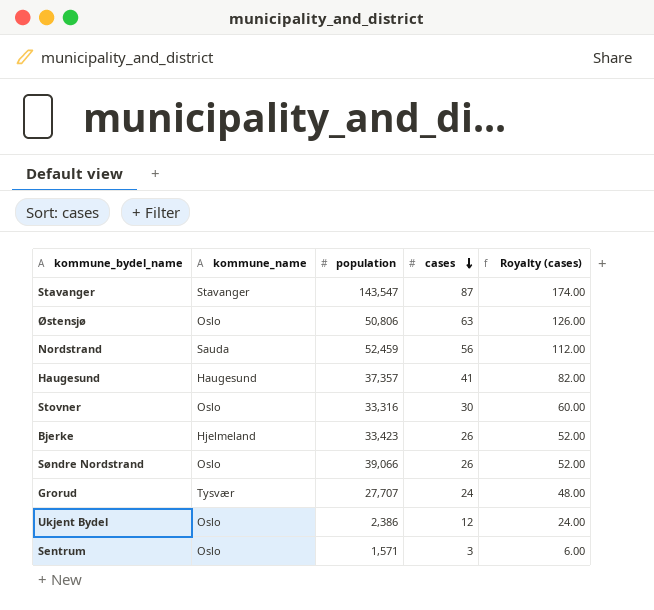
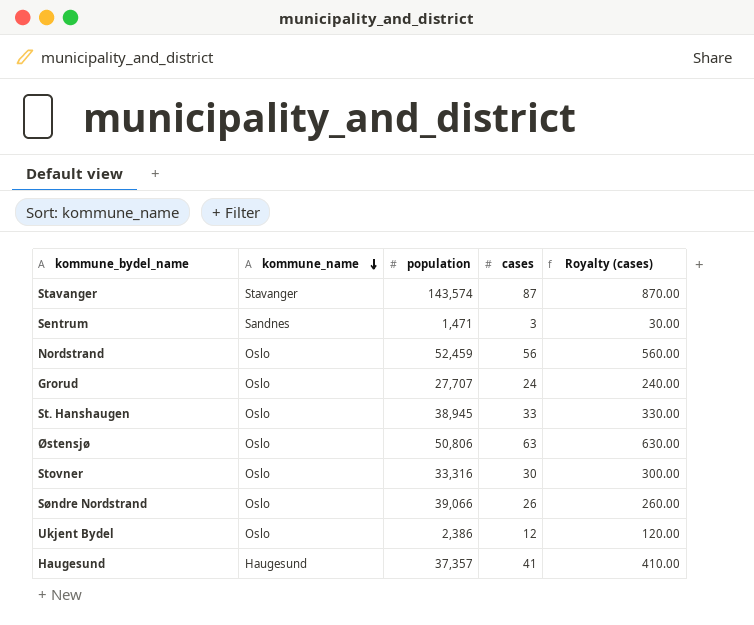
row order: cases descending -> kommune_name descending
column Royalty (cases) | formula: [cases] * 2 -> [cases] * 10
row Bjerke: Hjelmeland | 33,423 | 26 | 52.00 -> none
Stavanger | population: 143,547 -> 143,574
Sentrum | kommune_name: Oslo -> Sandnes
Sentrum | population: 1,571 -> 1,471
Nordstrand | kommune_name: Sauda -> Oslo
Grorud | kommune_name: Tysvær -> Oslo
row St. Hanshaugen: none -> Oslo | 38,945 | 33 | 330.00

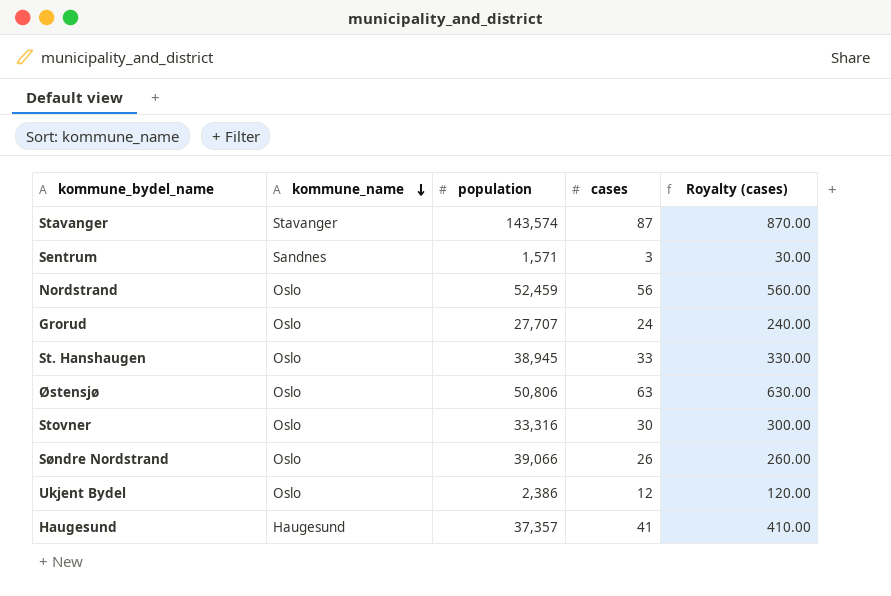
Sentrum | population: 1,471 -> 1,571

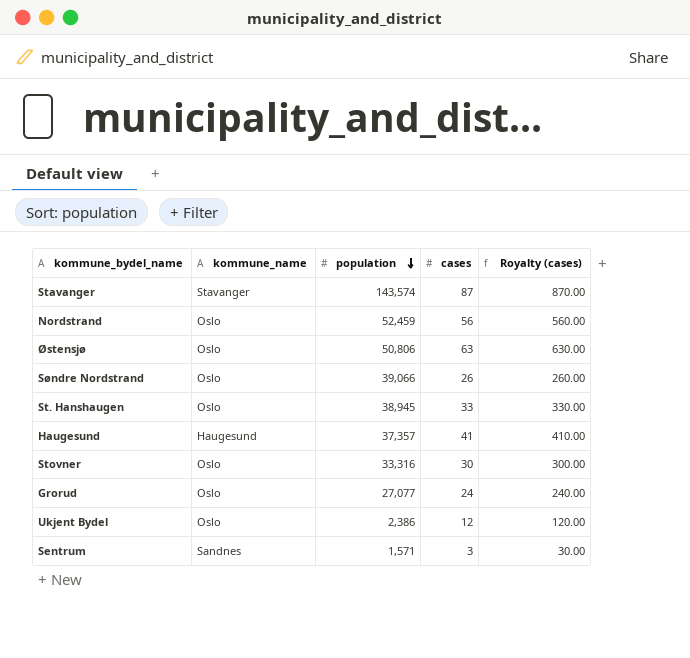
row order: kommune_name descending -> population descending
Grorud | population: 27,707 -> 27,077

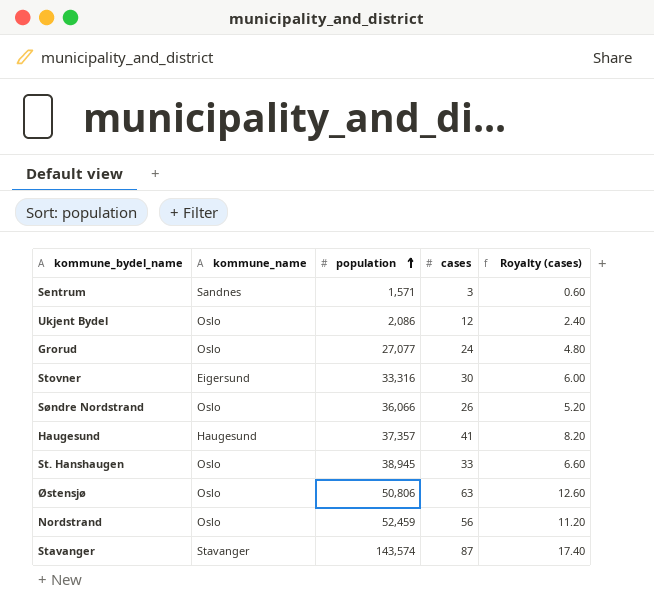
row order: population descending -> population ascending
column Royalty (cases) | formula: [cases] * 10 -> [cases] * 0.2
Ukjent Bydel | population: 2,386 -> 2,086
Stovner | kommune_name: Oslo -> Eigersund
Søndre Nordstrand | population: 39,066 -> 36,066

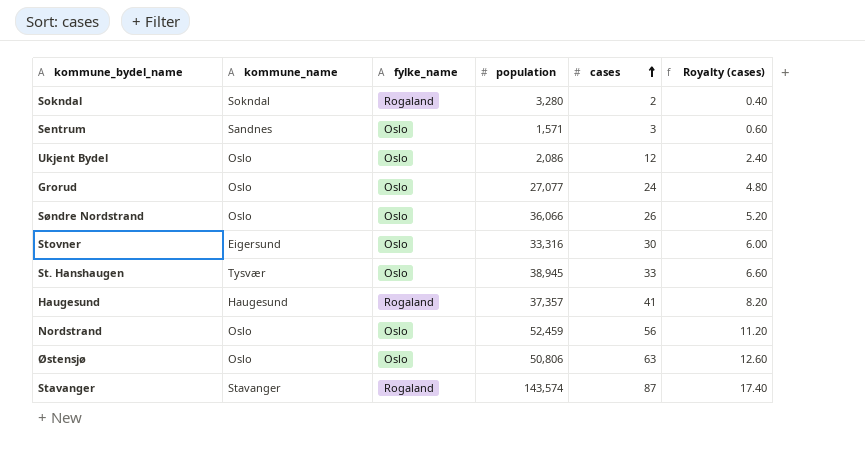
row order: population ascending -> cases ascending
column fylke_name | position: none -> 3
row Sokndal: none -> Sokndal | Rogaland | 3,280 | 2 | 0.40
St. Hanshaugen | kommune_name: Oslo -> Tysvær

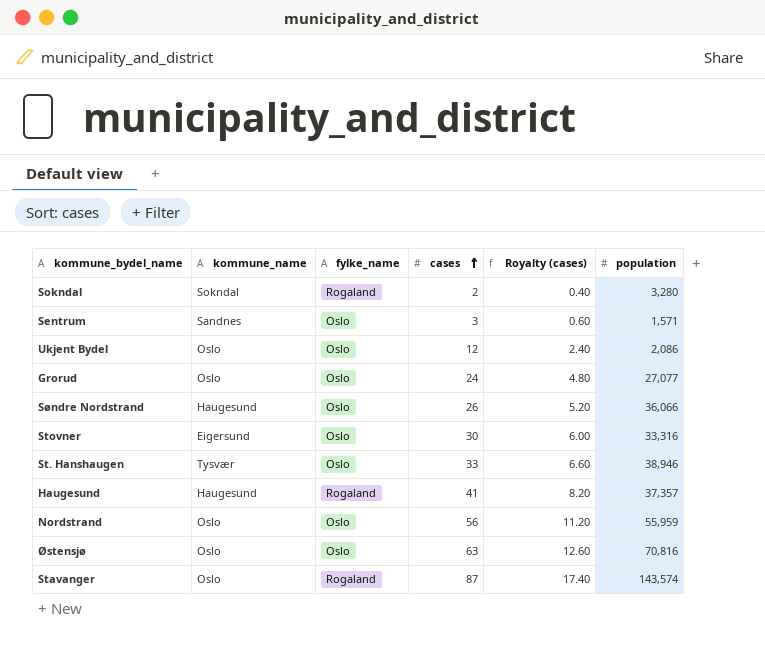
column population | position: 4 -> 6
Søndre Nordstrand | kommune_name: Oslo -> Haugesund
St. Hanshaugen | population: 38,945 -> 38,946
Nordstrand | population: 52,459 -> 55,959
Østensjø | population: 50,806 -> 70,816
Stavanger | kommune_name: Stavanger -> Oslo

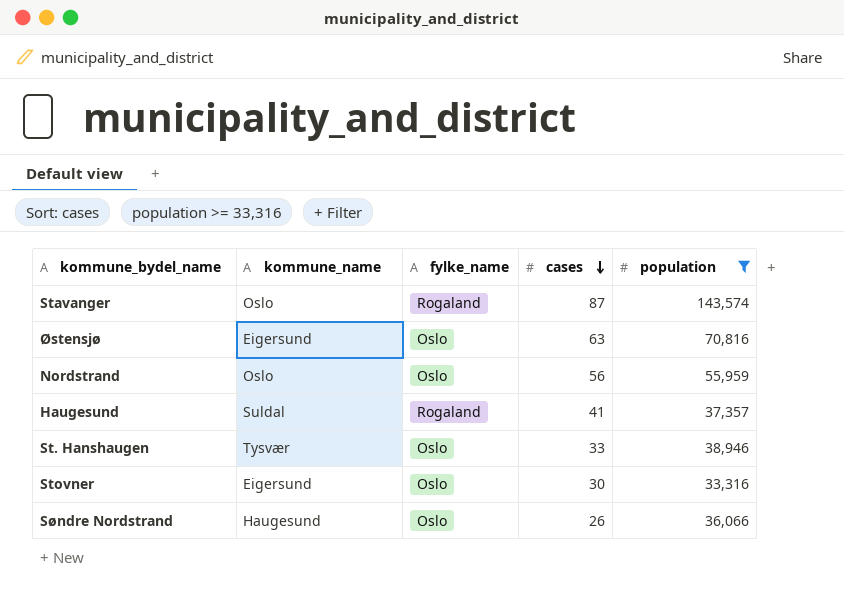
filter: none -> population >= 33,316
row order: cases ascending -> cases descending
column Royalty (cases) | formula: [cases] * 0.2 -> none
Østensjø | kommune_name: Oslo -> Eigersund
Haugesund | kommune_name: Haugesund -> Suldal

